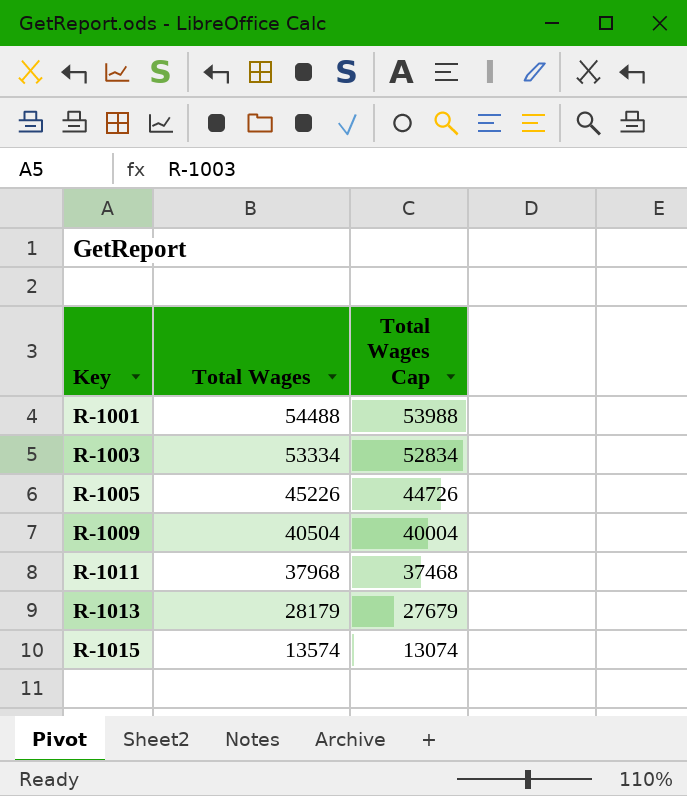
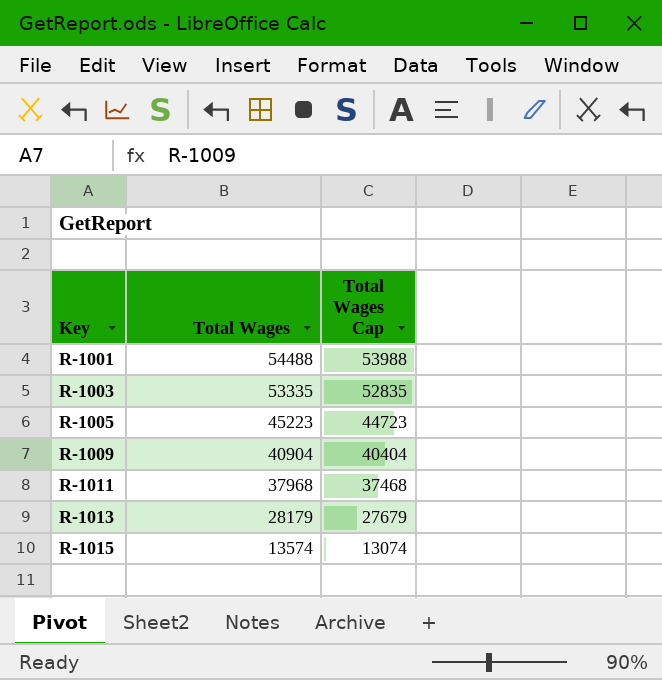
R-1003 | Total Wages: 53334 -> 53335
R-1003 | Total Wages Cap: 52834 -> 52835
R-1005 | Total Wages: 45226 -> 45223
R-1005 | Total Wages Cap: 44726 -> 44723
R-1009 | Total Wages: 40504 -> 40904
R-1009 | Total Wages Cap: 40004 -> 40404

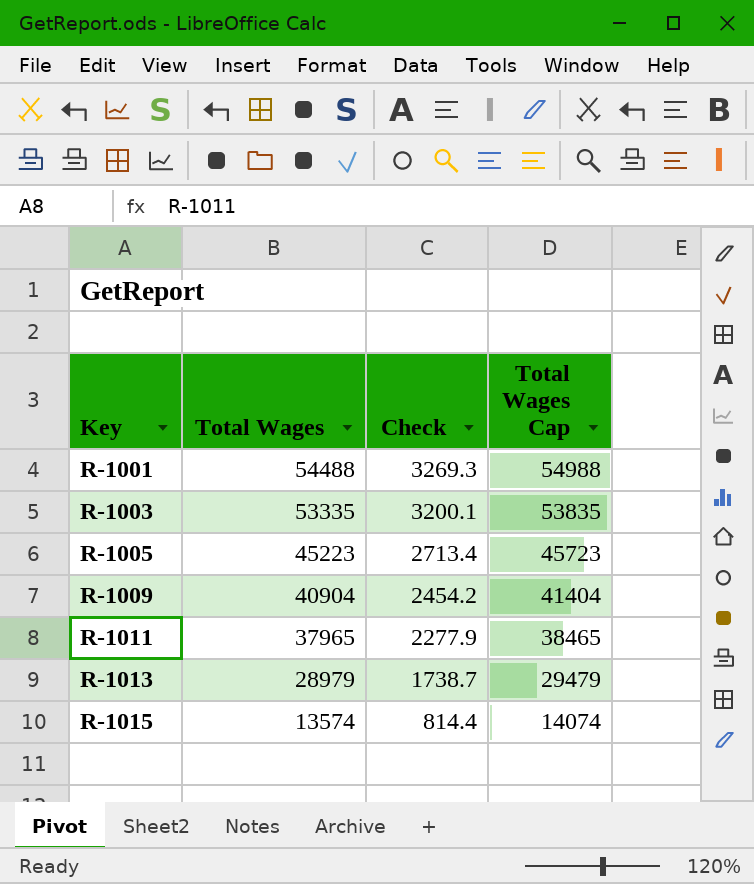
column Check | formula: none -> [Total Wages] * 0.06
column Total Wages Cap | formula: [Total Wages] - 500 -> [Total Wages] + 500
R-1011 | Total Wages: 37968 -> 37965
R-1013 | Total Wages: 28179 -> 28979

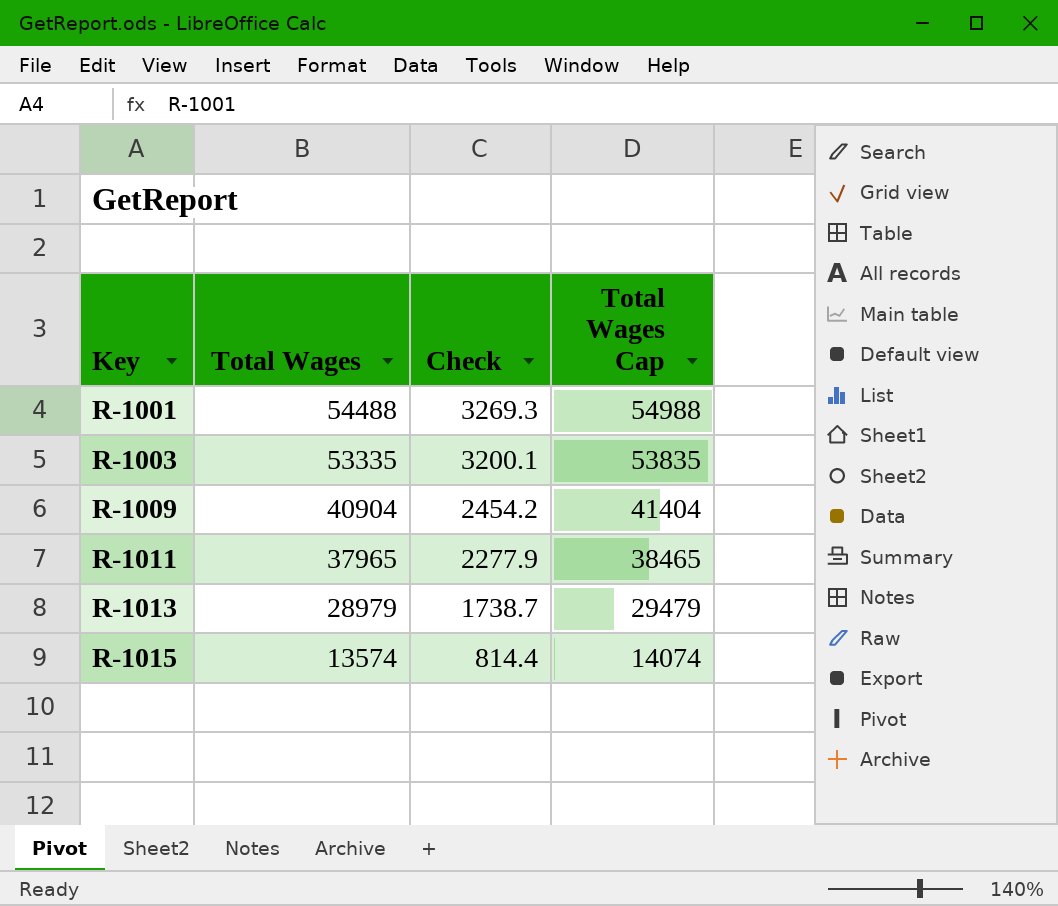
row R-1005: 45223 | 2713.4 | 45723 -> none

